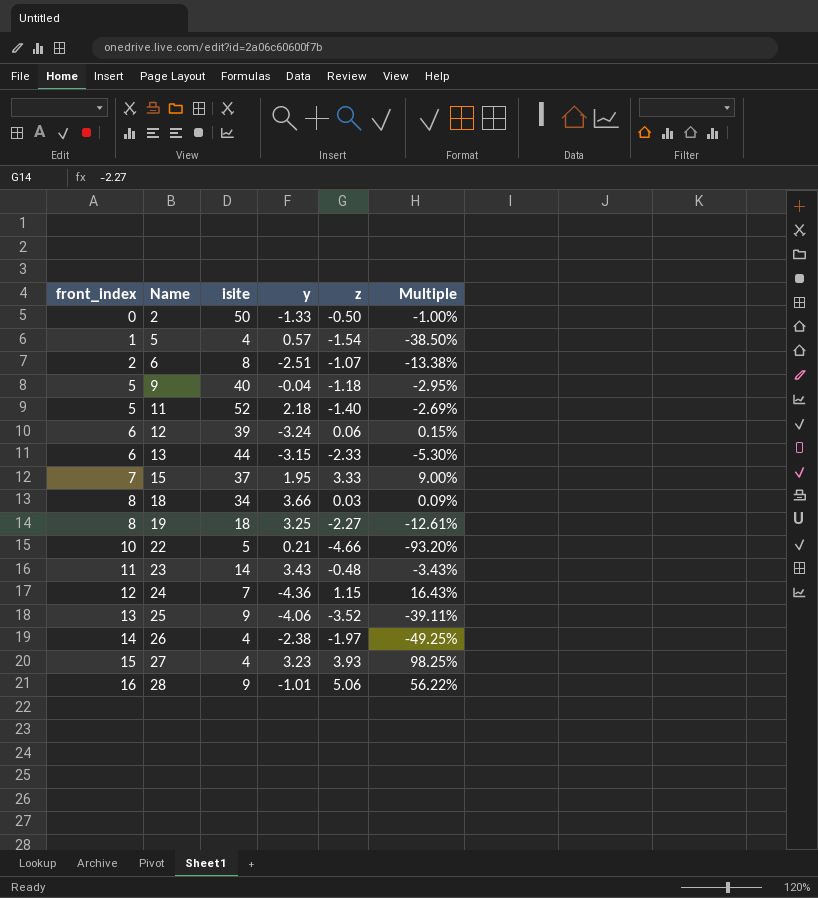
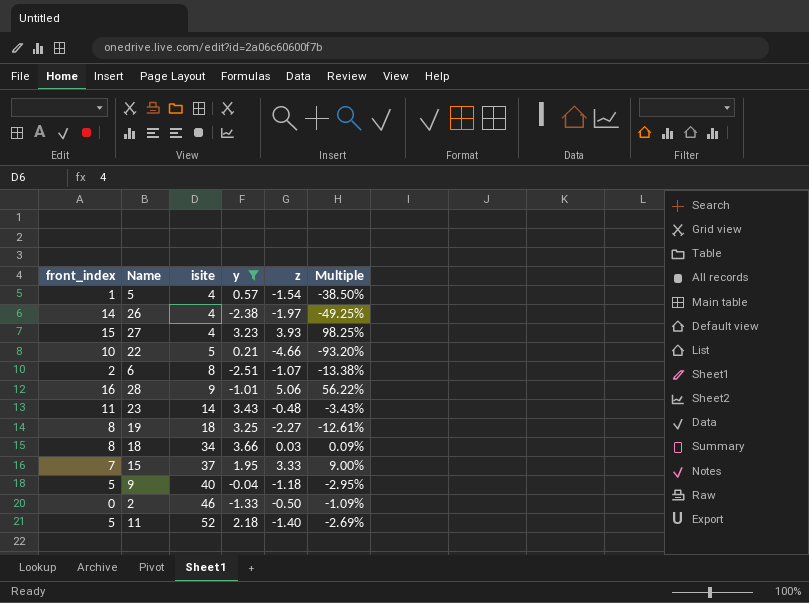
filter: none -> y >= -2.51
row order: front_index ascending -> isite ascending
2 | isite: 50 -> 46
2 | Multiple: -1.00% -> -1.09%

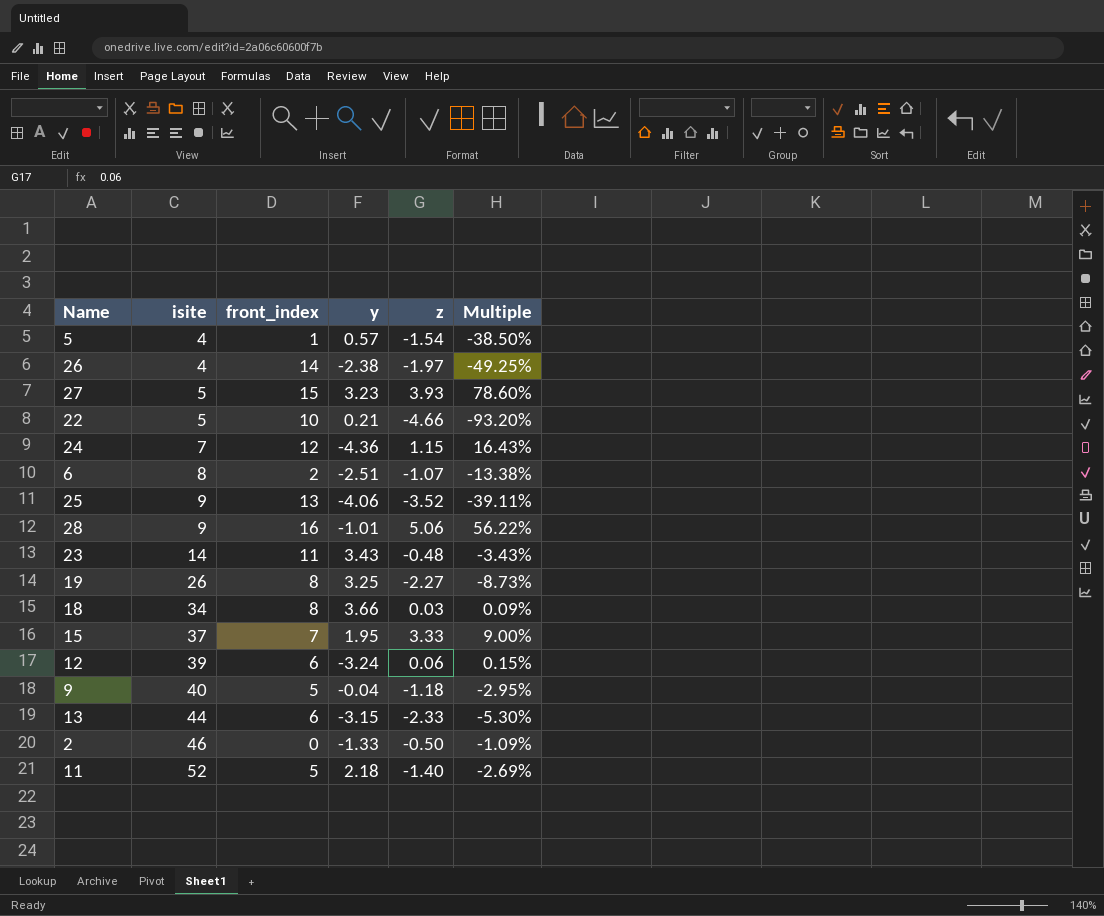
filter: y >= -2.51 -> none
column front_index | position: 1 -> 3
27 | isite: 4 -> 5
27 | Multiple: 98.25% -> 78.60%
19 | isite: 18 -> 26
19 | Multiple: -12.61% -> -8.73%

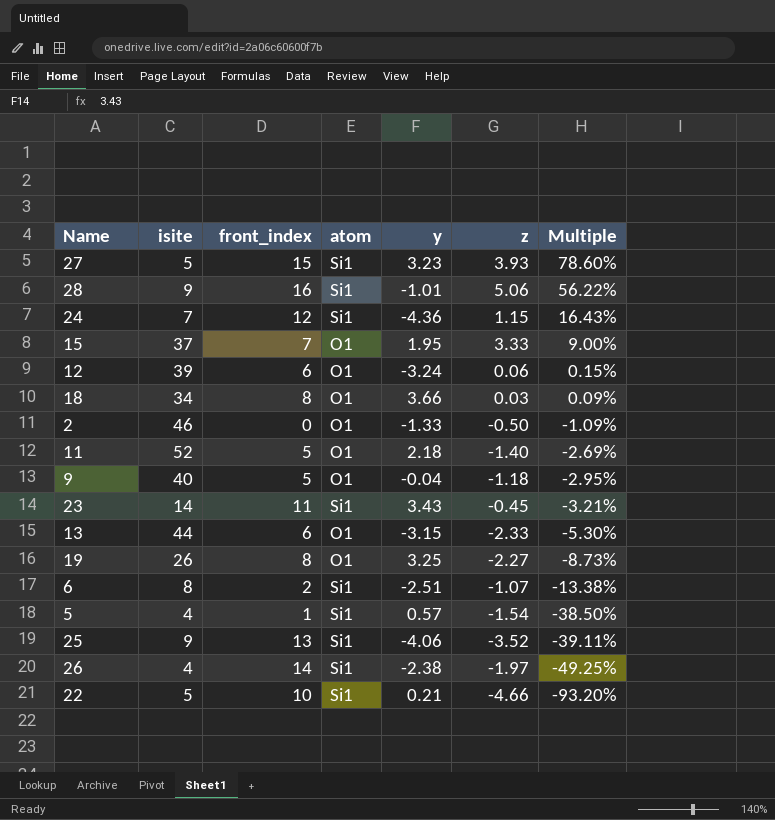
row order: isite ascending -> Multiple descending
column atom | position: none -> 4
23 | z: -0.48 -> -0.45
23 | Multiple: -3.43% -> -3.21%

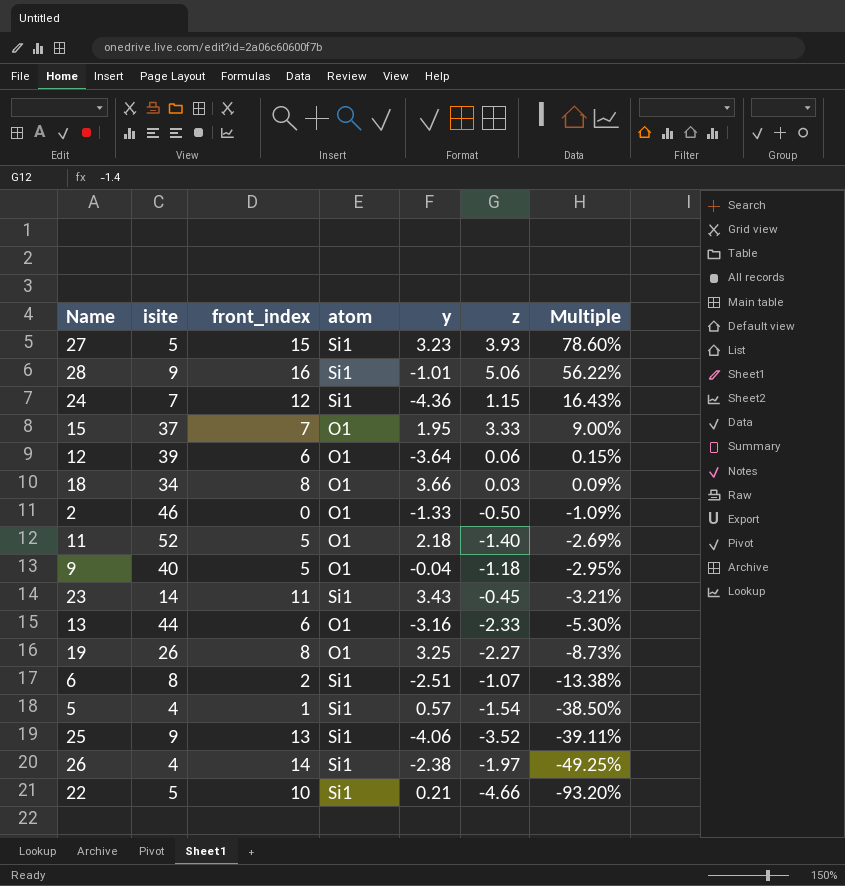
12 | y: -3.24 -> -3.64
13 | y: -3.15 -> -3.16

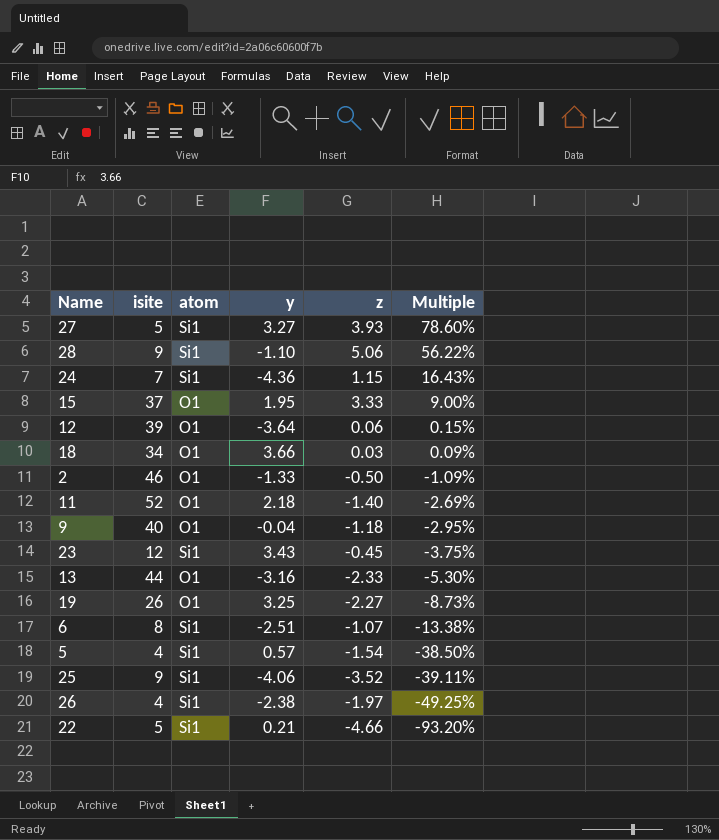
column front_index | position: 3 -> none
27 | y: 3.23 -> 3.27
28 | y: -1.01 -> -1.10
23 | isite: 14 -> 12
23 | Multiple: -3.21% -> -3.75%

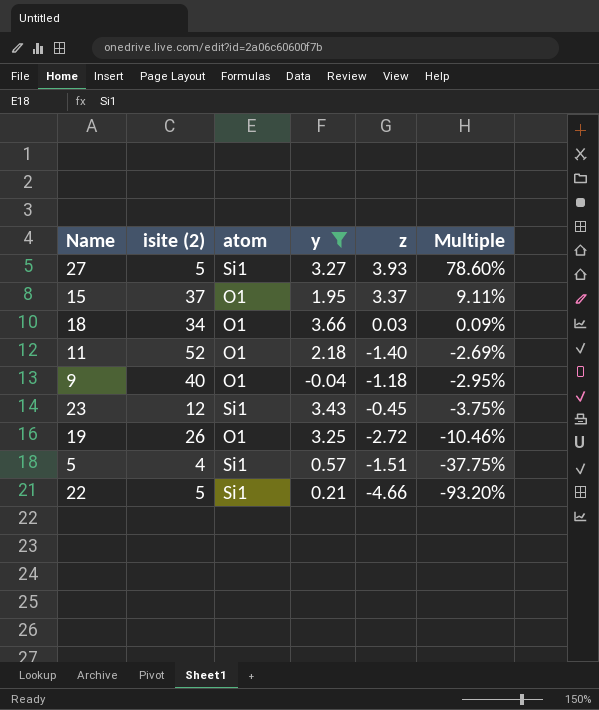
filter: none -> y >= -0.04
column name: isite -> isite (2)
15 | z: 3.33 -> 3.37
15 | Multiple: 9.00% -> 9.11%
19 | z: -2.27 -> -2.72
19 | Multiple: -8.73% -> -10.46%
5 | z: -1.54 -> -1.51
5 | Multiple: -38.50% -> -37.75%

